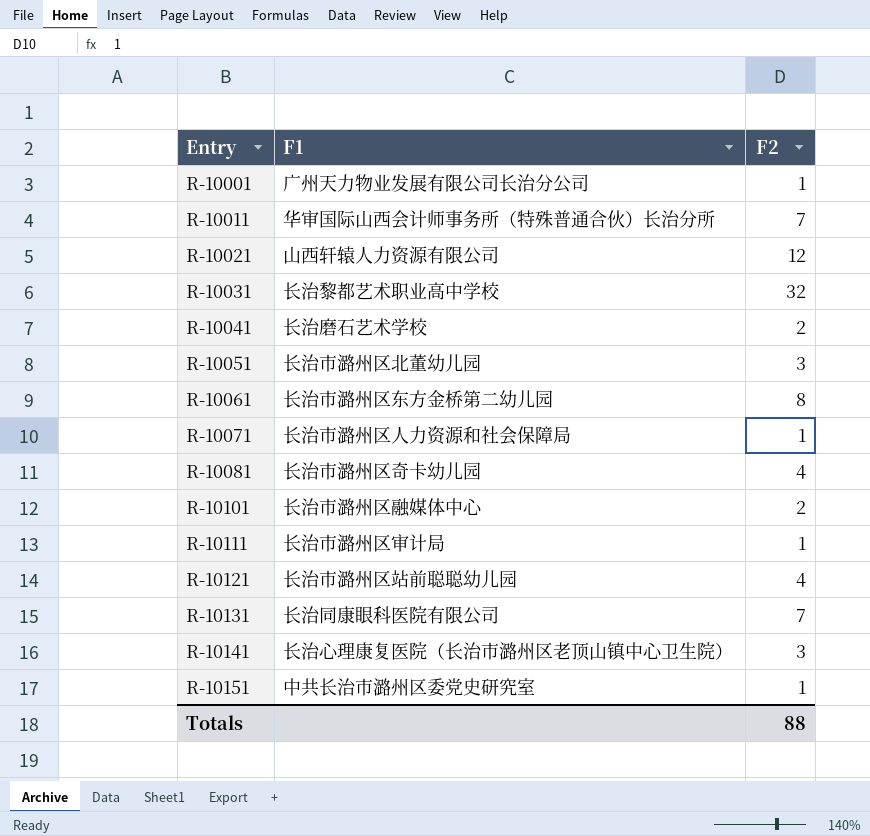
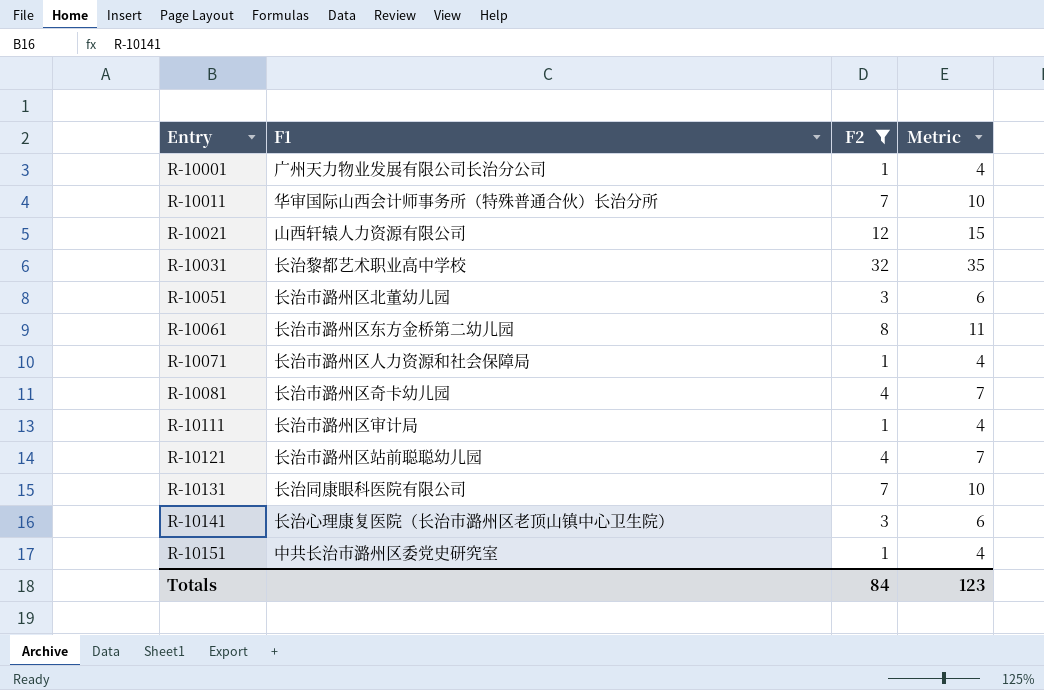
filter: none -> F2 != 2
column Metric | formula: none -> [F2] + 3
Totals | F2: 88 -> 84

